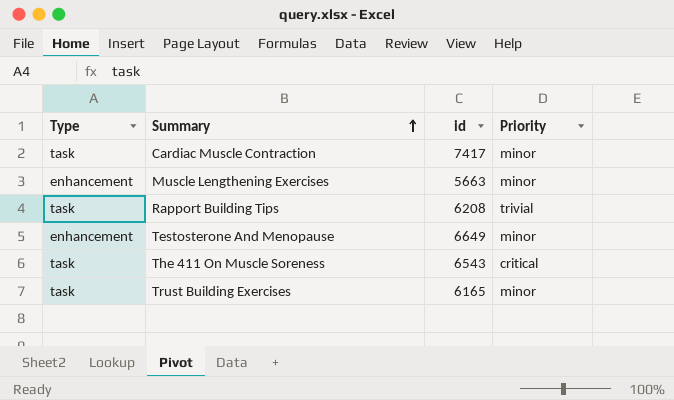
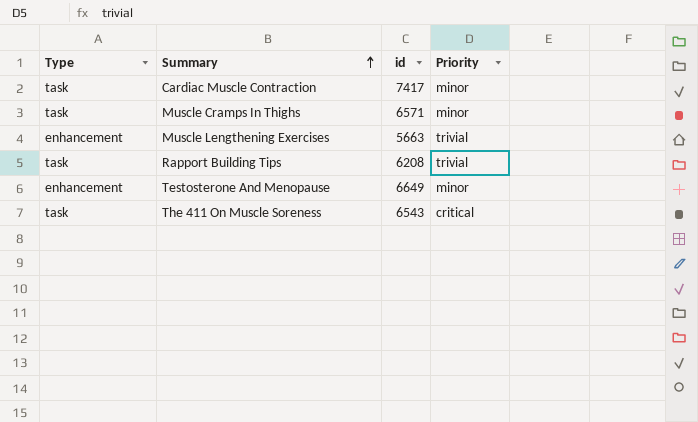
row Trust Building Exercises: task | 6165 | minor -> none
row Muscle Cramps In Thighs: none -> task | 6571 | minor
Muscle Lengthening Exercises | Priority: minor -> trivial

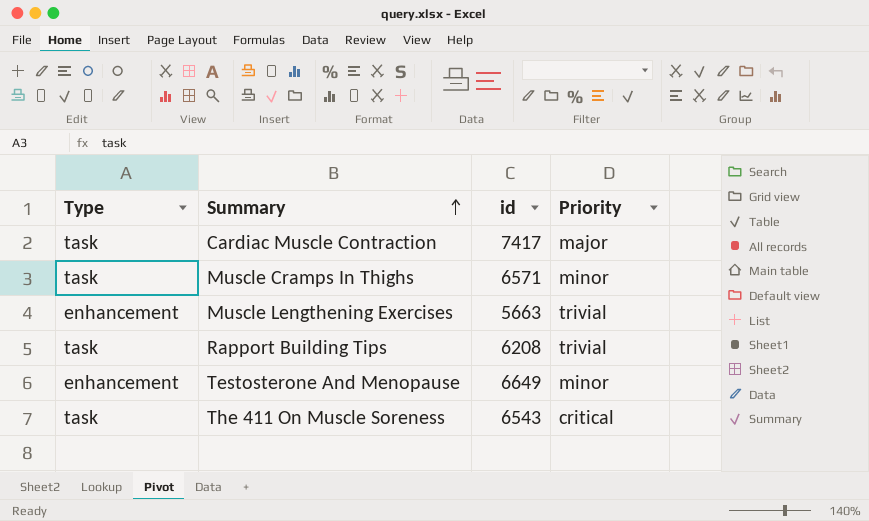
Cardiac Muscle Contraction | Priority: minor -> major

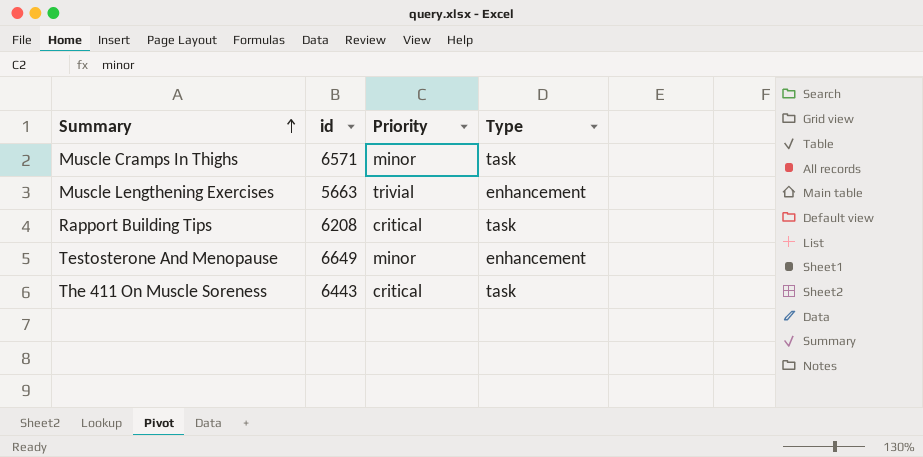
column Type | position: 1 -> 4
row Cardiac Muscle Contraction: task | 7417 | major -> none
Rapport Building Tips | Priority: trivial -> critical
The 411 On Muscle Soreness | id: 6543 -> 6443

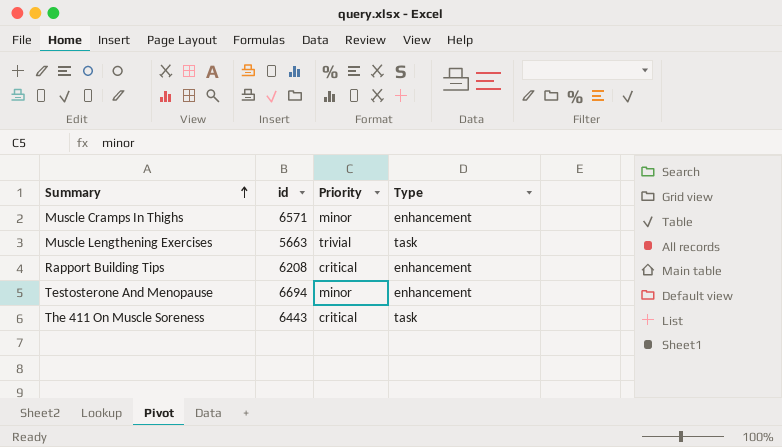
Muscle Cramps In Thighs | Type: task -> enhancement
Muscle Lengthening Exercises | Type: enhancement -> task
Rapport Building Tips | Type: task -> enhancement
Testosterone And Menopause | id: 6649 -> 6694

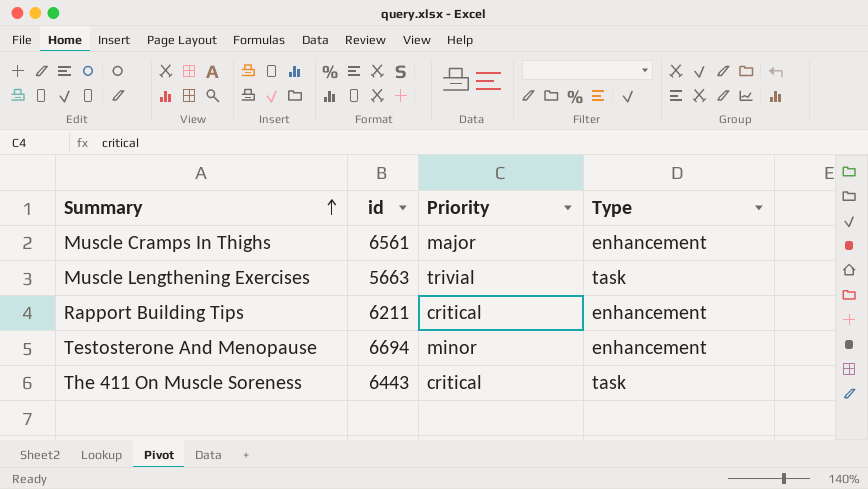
Muscle Cramps In Thighs | id: 6571 -> 6561
Muscle Cramps In Thighs | Priority: minor -> major
Rapport Building Tips | id: 6208 -> 6211

